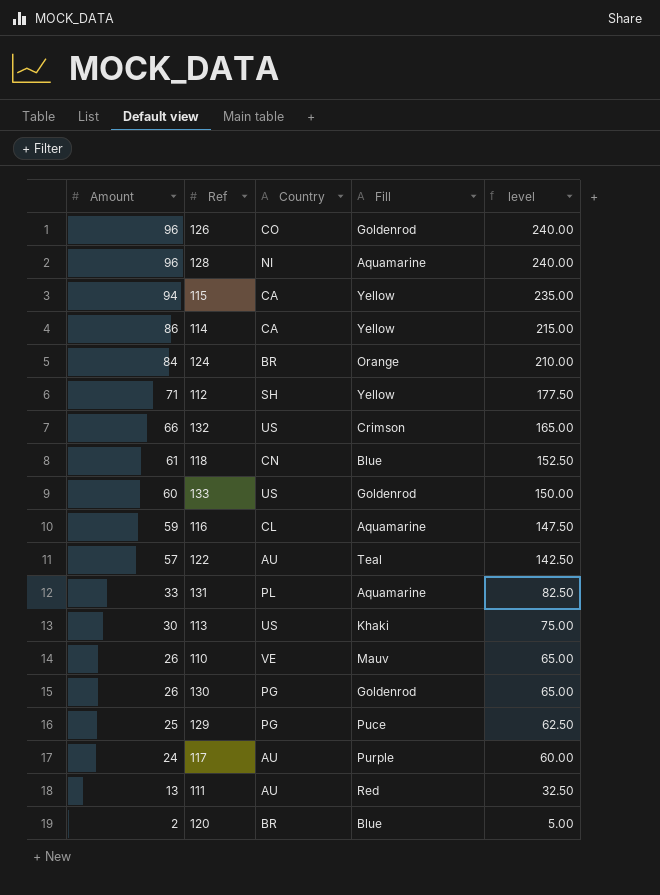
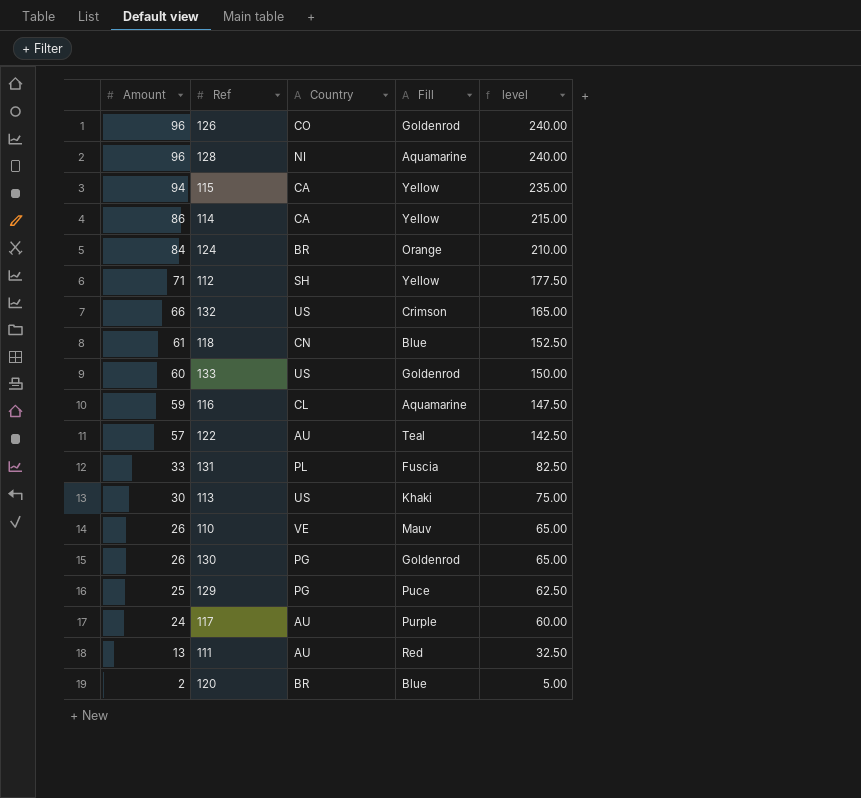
131 | Fill: Aquamarine -> Fuscia

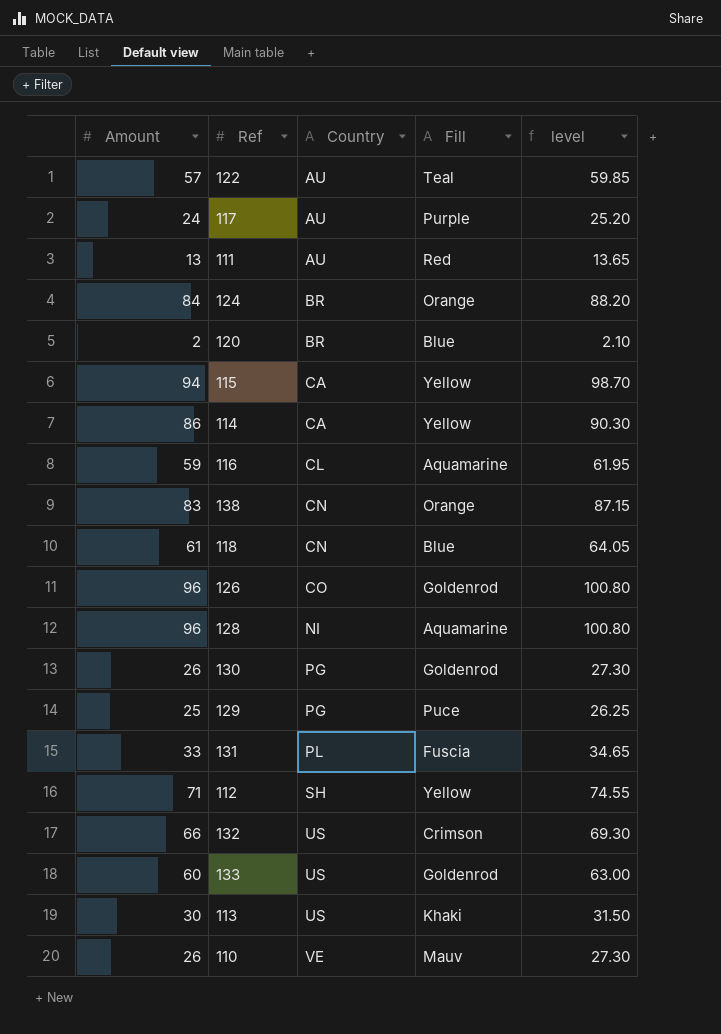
row order: Amount descending -> Country ascending
column level | formula: [Amount] * 2.5 -> [Amount] * 1.05
row 138: none -> 83 | CN | Orange | 87.15

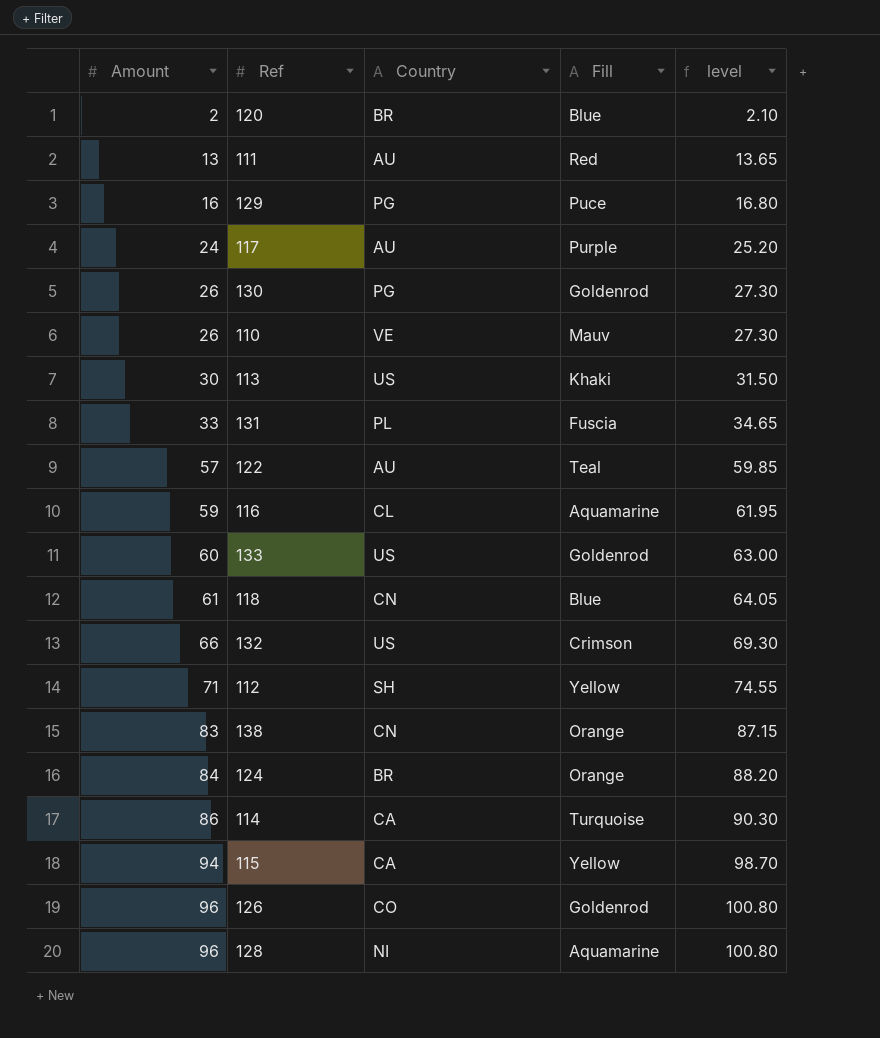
row order: Country ascending -> Amount ascending
129 | Amount: 25 -> 16
129 | level: 26.25 -> 16.80
114 | Fill: Yellow -> Turquoise

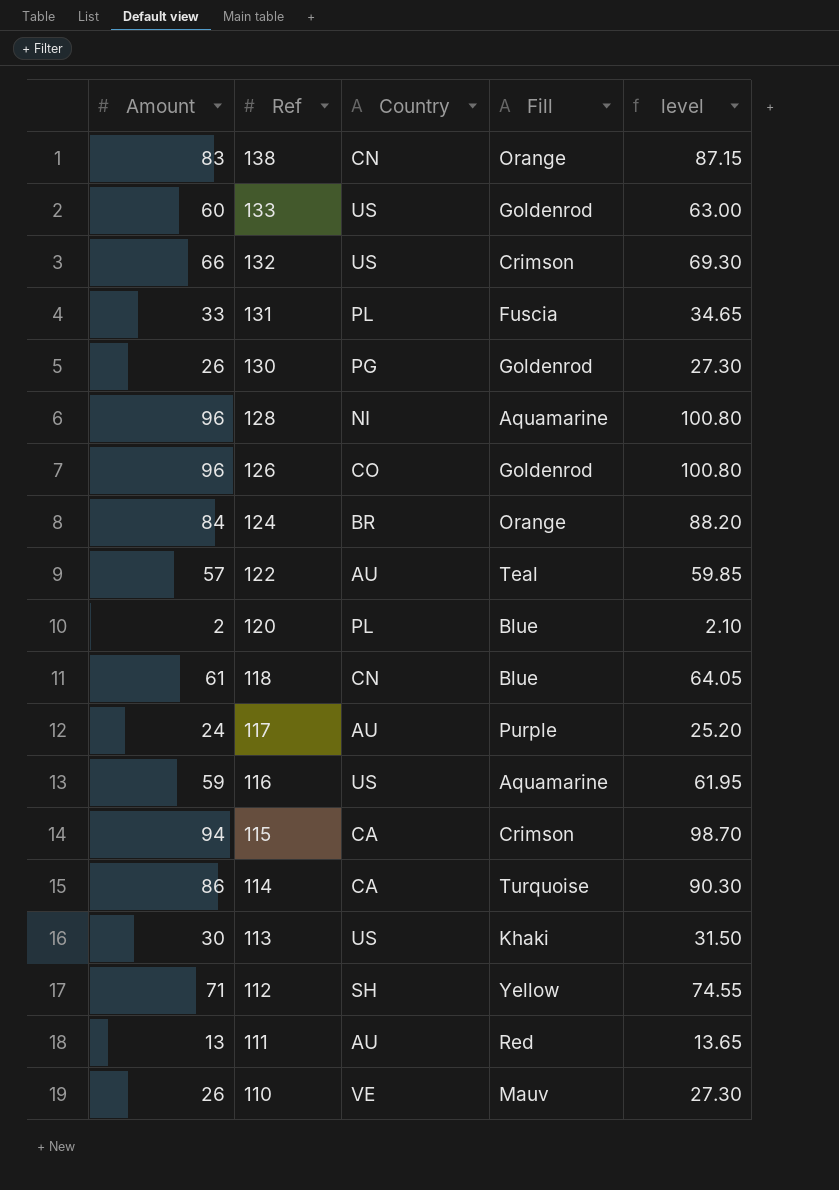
row order: Amount ascending -> Ref descending
row 129: 16 | PG | Puce | 16.80 -> none
120 | Country: BR -> PL
116 | Country: CL -> US
115 | Fill: Yellow -> Crimson

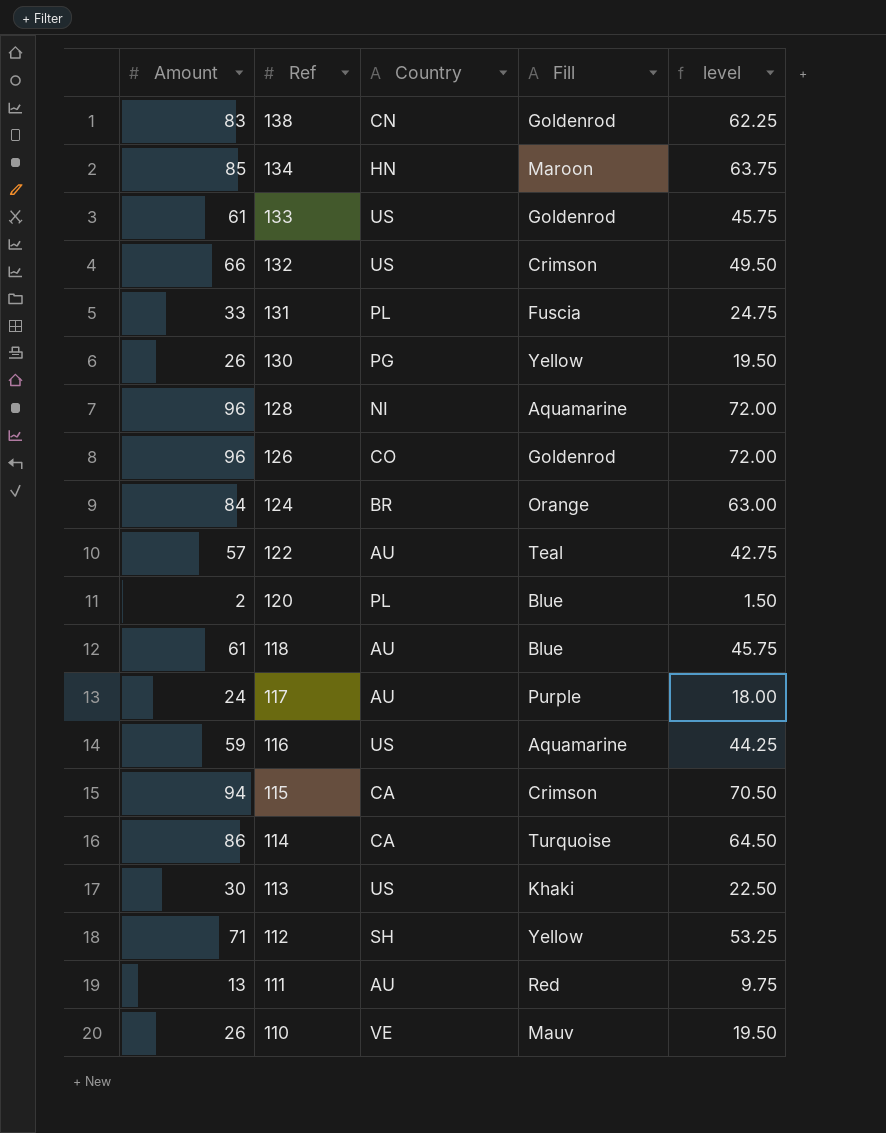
column level | formula: [Amount] * 1.05 -> [Amount] * 0.75
138 | Fill: Orange -> Goldenrod
row 134: none -> 85 | HN | Maroon | 63.75
133 | Amount: 60 -> 61
130 | Fill: Goldenrod -> Yellow
118 | Country: CN -> AU

